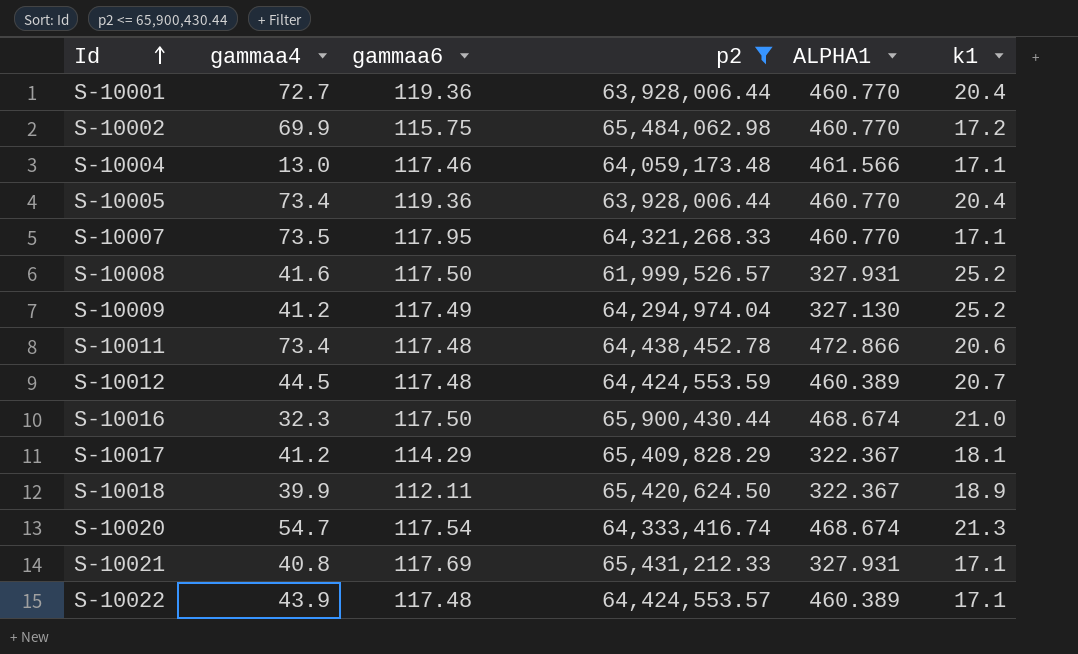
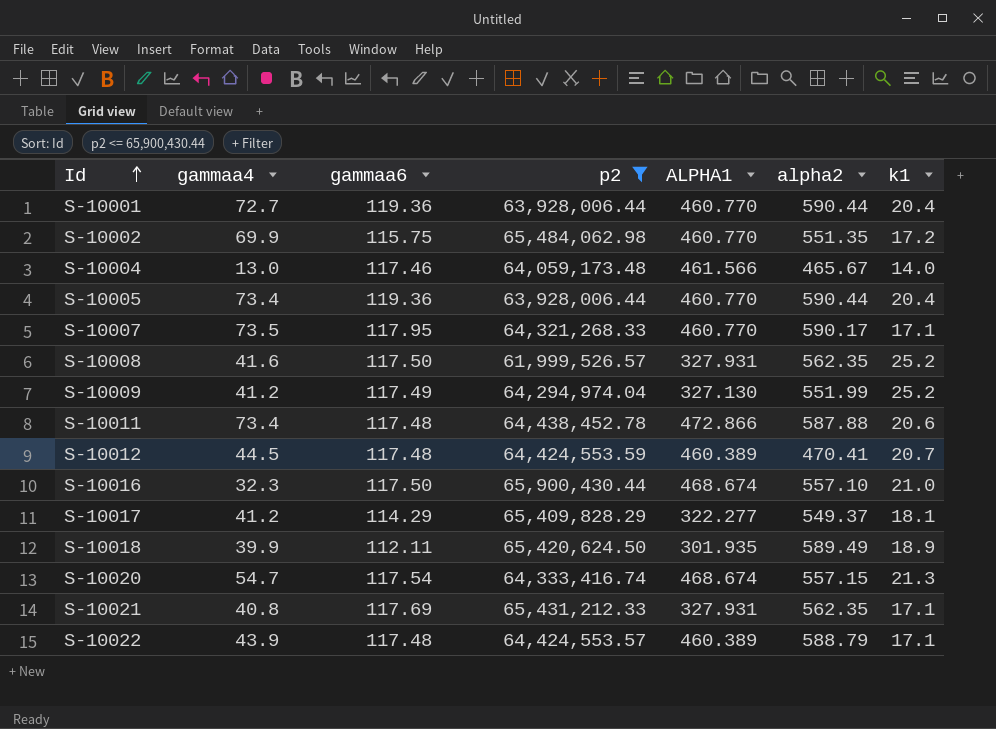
column alpha2 | position: none -> 6
S-10004 | k1: 17.1 -> 14.0
S-10017 | ALPHA1: 322.367 -> 322.277
S-10018 | ALPHA1: 322.367 -> 301.935

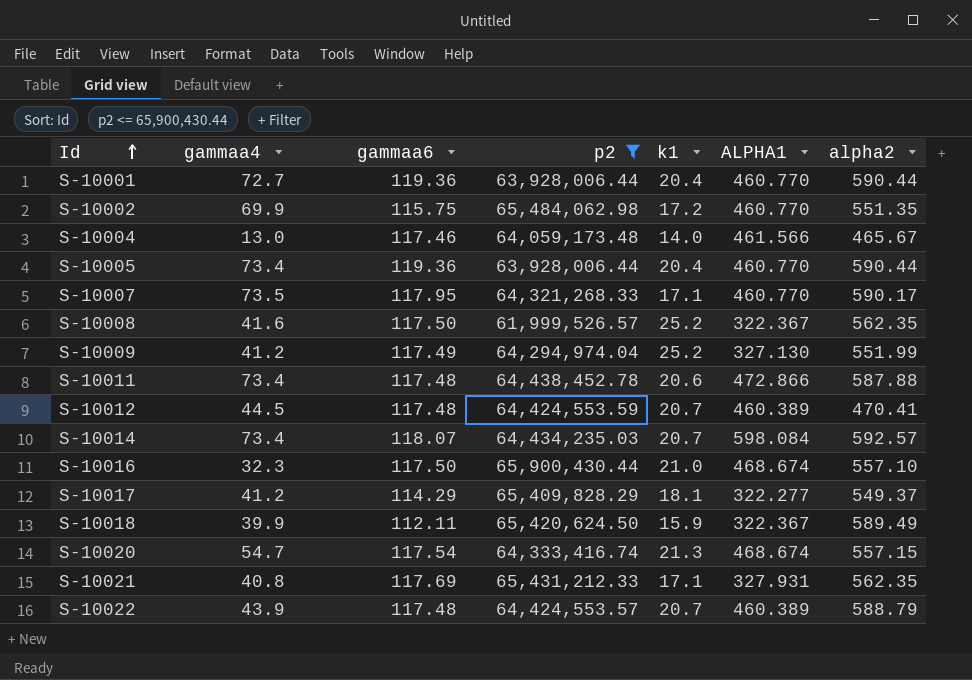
column k1 | position: 7 -> 5
S-10008 | ALPHA1: 327.931 -> 322.367
row S-10014: none -> 73.4 | 118.07 | 64,434,235.03 | 20.7 | 598.084 | 592.57
S-10018 | k1: 18.9 -> 15.9
S-10018 | ALPHA1: 301.935 -> 322.367
S-10022 | k1: 17.1 -> 20.7

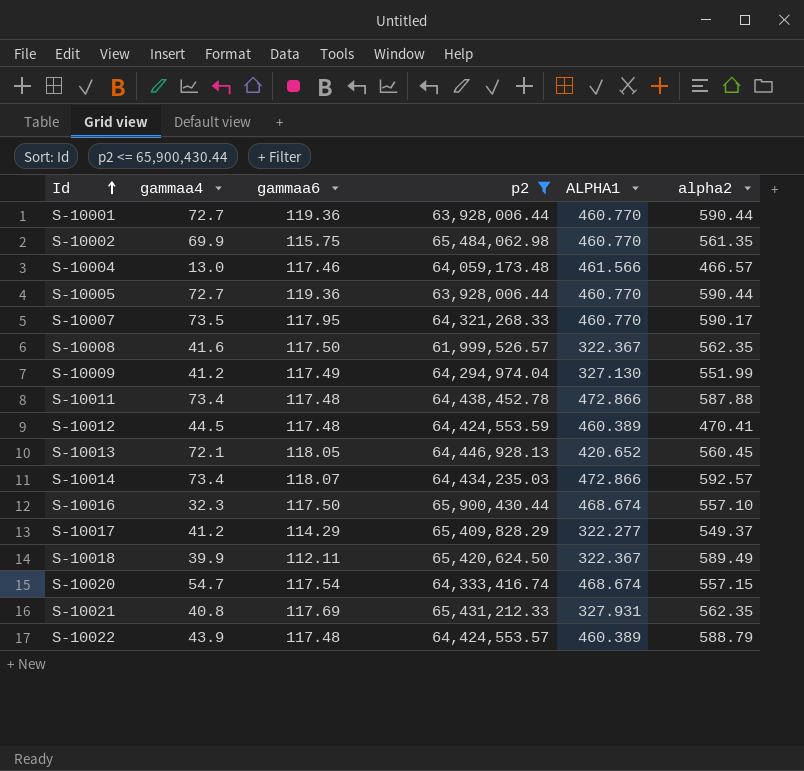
column k1 | position: 5 -> none
S-10002 | alpha2: 551.35 -> 561.35
S-10004 | alpha2: 465.67 -> 466.57
S-10005 | gammaa4: 73.4 -> 72.7
row S-10013: none -> 72.1 | 118.05 | 64,446,928.13 | 420.652 | 560.45
S-10014 | ALPHA1: 598.084 -> 472.866

